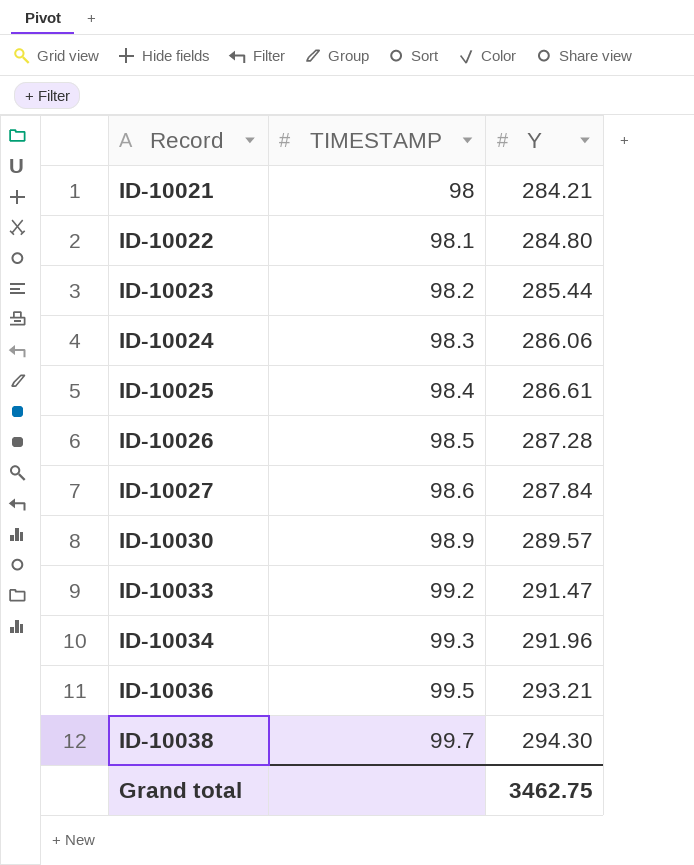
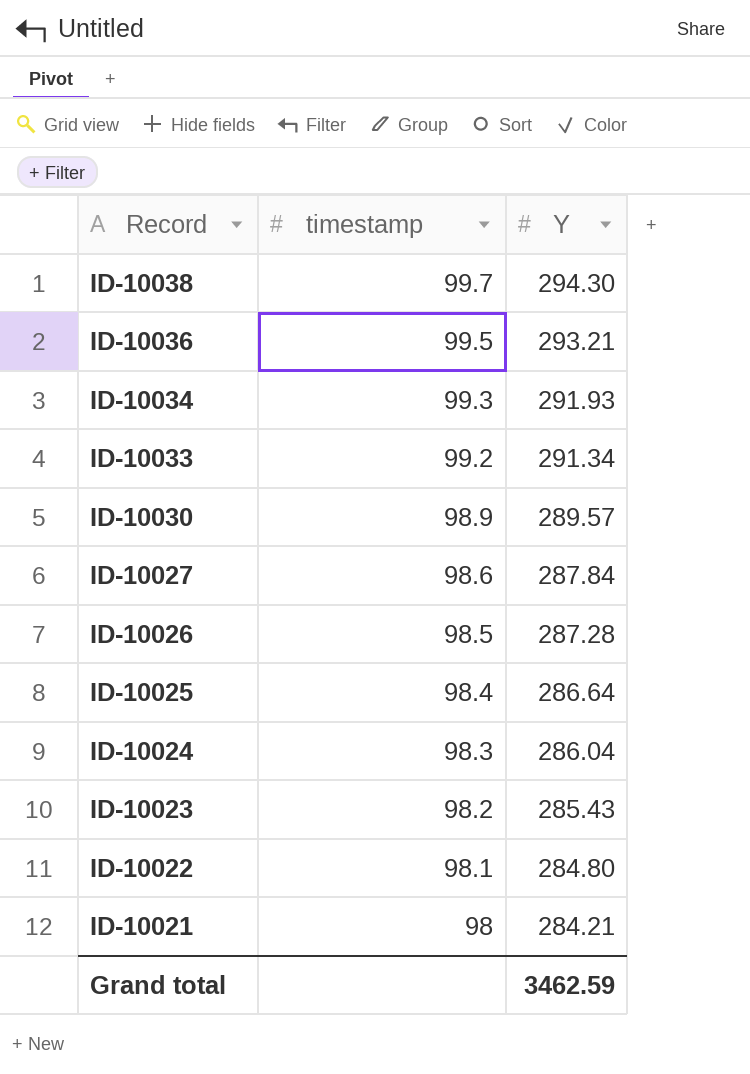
row order: Record ascending -> Record descending
column name: TIMESTAMP -> timestamp
ID-10034 | Y: 291.96 -> 291.93
ID-10033 | Y: 291.47 -> 291.34
ID-10025 | Y: 286.61 -> 286.64
ID-10024 | Y: 286.06 -> 286.04
ID-10023 | Y: 285.44 -> 285.43
Grand total | Y: 3462.75 -> 3462.59

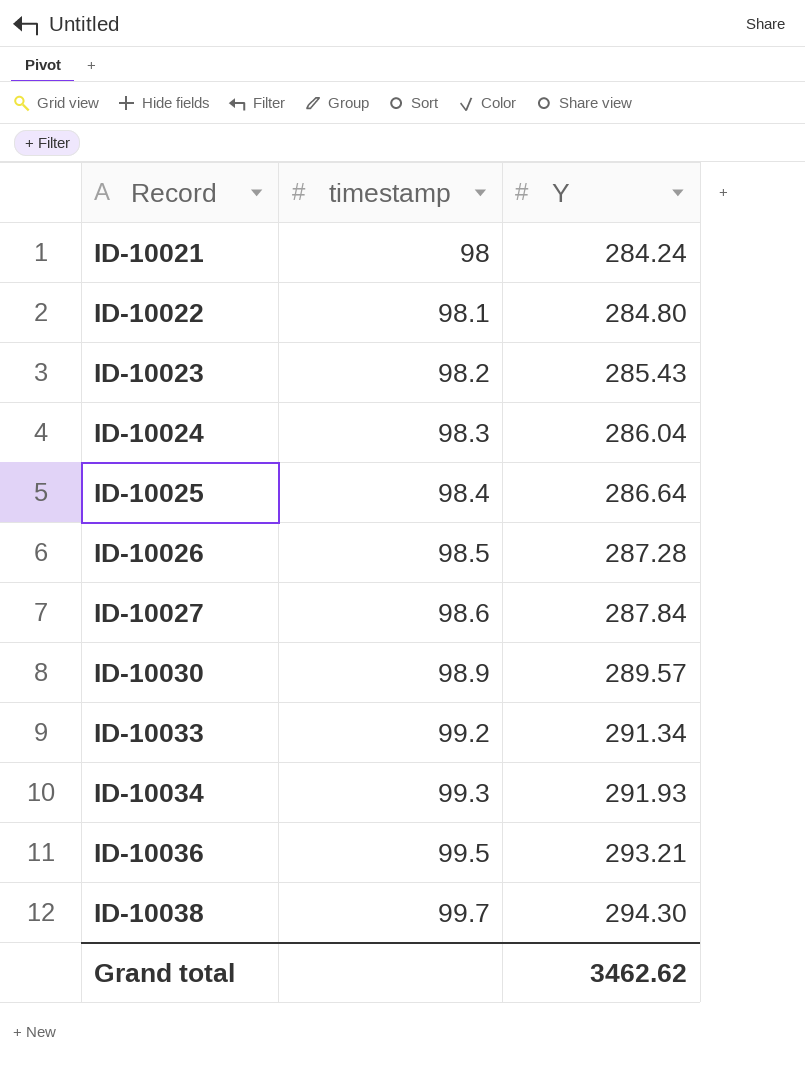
row order: Record descending -> Record ascending
ID-10021 | Y: 284.21 -> 284.24
Grand total | Y: 3462.59 -> 3462.62

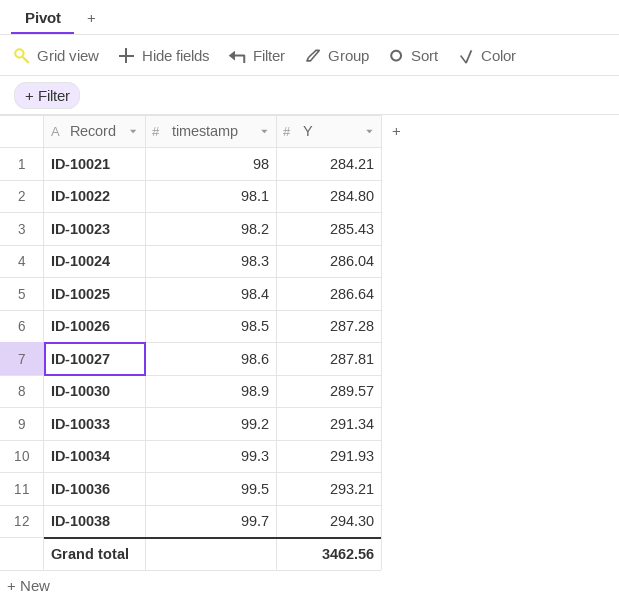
ID-10021 | Y: 284.24 -> 284.21
ID-10027 | Y: 287.84 -> 287.81
Grand total | Y: 3462.62 -> 3462.56

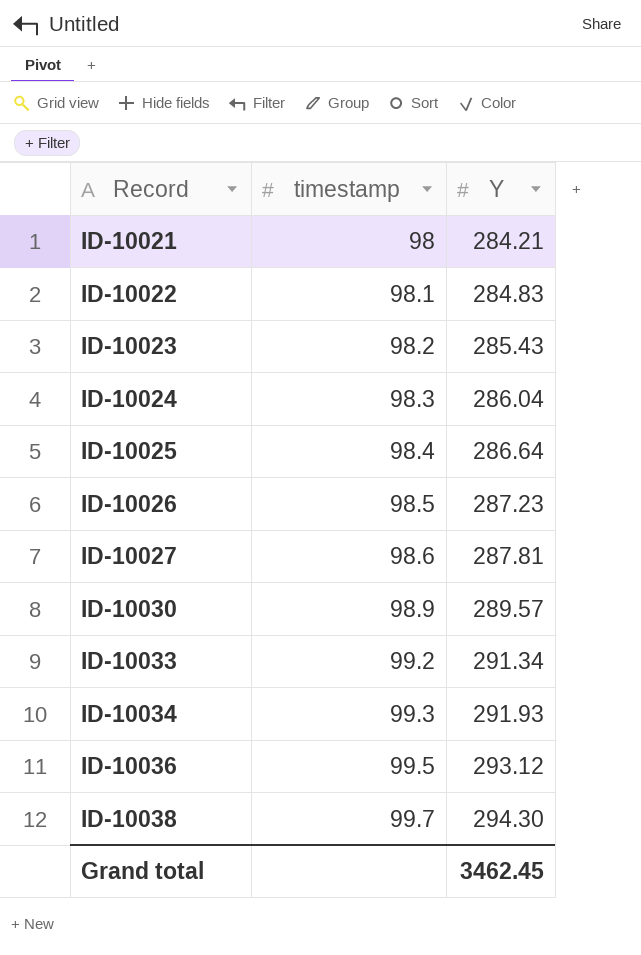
ID-10022 | Y: 284.80 -> 284.83
ID-10026 | Y: 287.28 -> 287.23
ID-10036 | Y: 293.21 -> 293.12
Grand total | Y: 3462.56 -> 3462.45

